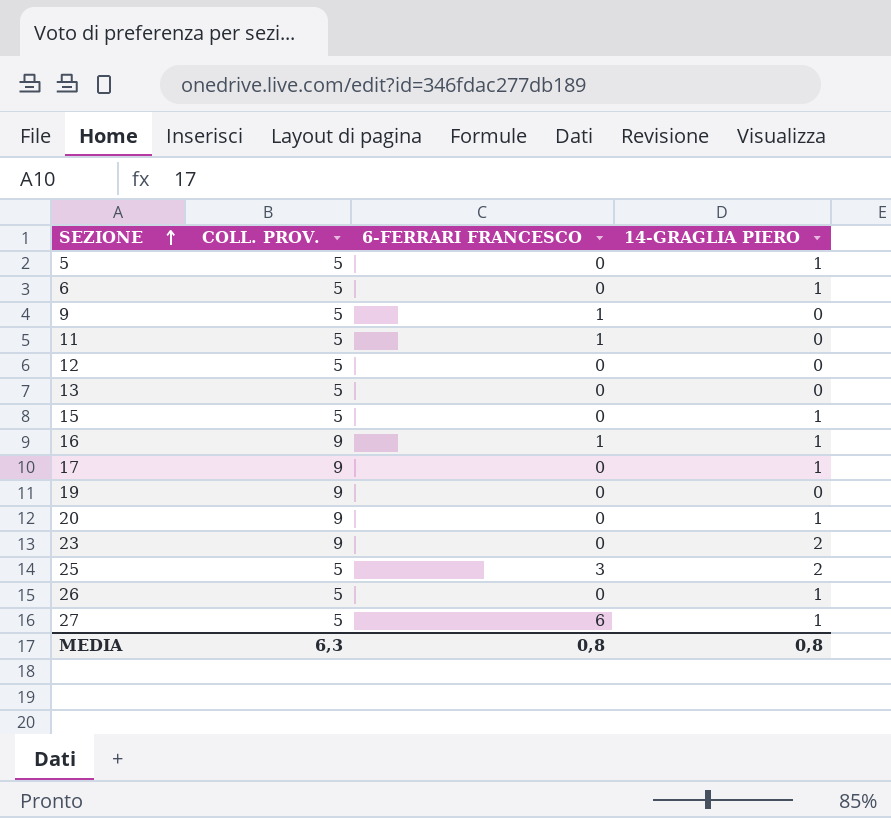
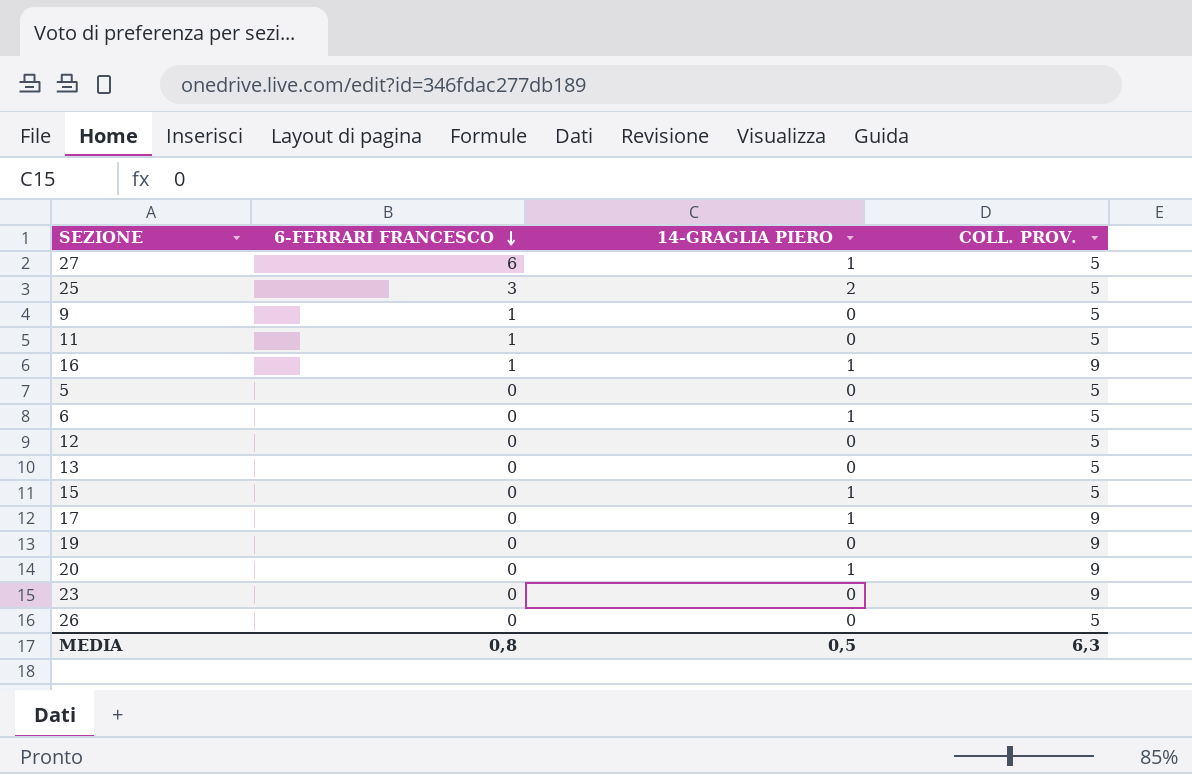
row order: SEZIONE ascending -> 6-FERRARI FRANCESCO descending
column COLL. PROV. | position: 2 -> 4
5 | 14-GRAGLIA PIERO: 1 -> 0
23 | 14-GRAGLIA PIERO: 2 -> 0
26 | 14-GRAGLIA PIERO: 1 -> 0
MEDIA | 14-GRAGLIA PIERO: 0,8 -> 0,5

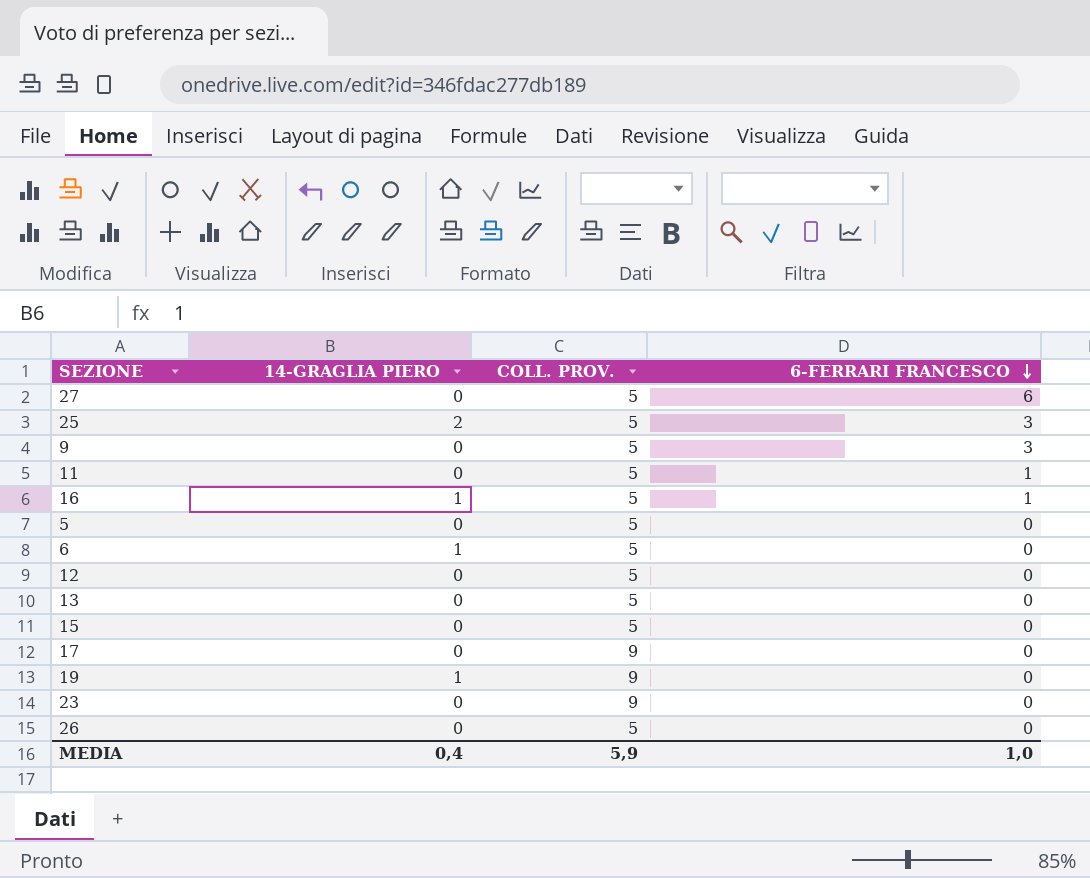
column 6-FERRARI FRANCESCO | position: 2 -> 4
row 20: 0 | 1 | 9 -> none
27 | 14-GRAGLIA PIERO: 1 -> 0
9 | 6-FERRARI FRANCESCO: 1 -> 3
16 | COLL. PROV.: 9 -> 5
15 | 14-GRAGLIA PIERO: 1 -> 0
17 | 14-GRAGLIA PIERO: 1 -> 0
19 | 14-GRAGLIA PIERO: 0 -> 1
MEDIA | 14-GRAGLIA PIERO: 0,5 -> 0,4
MEDIA | COLL. PROV.: 6,3 -> 5,9
MEDIA | 6-FERRARI FRANCESCO: 0,8 -> 1,0

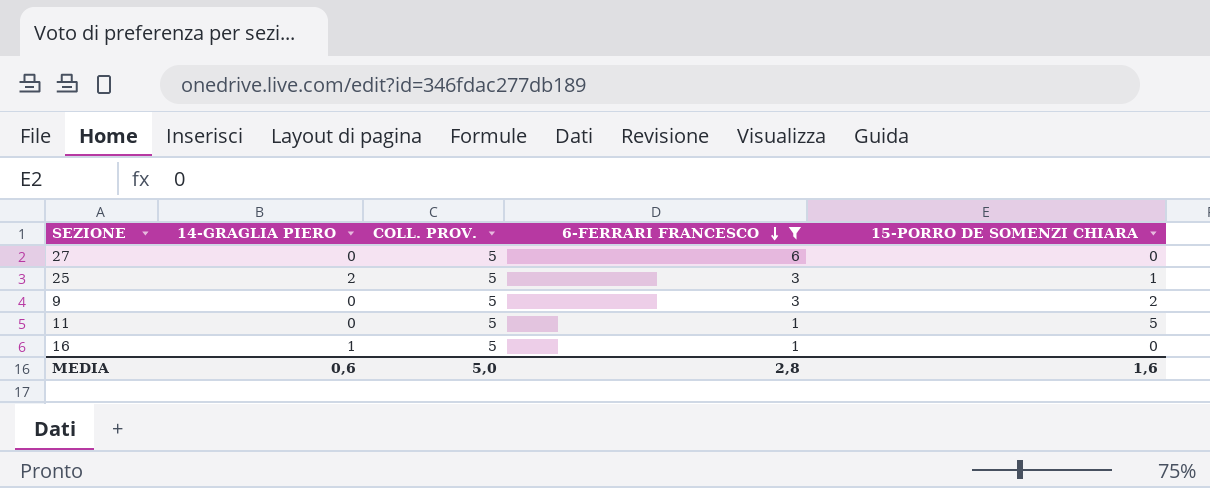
filter: none -> 6-FERRARI FRANCESCO != 0
column 15-PORRO DE SOMENZI CHIARA | position: none -> 5
MEDIA | 14-GRAGLIA PIERO: 0,4 -> 0,6
MEDIA | COLL. PROV.: 5,9 -> 5,0
MEDIA | 6-FERRARI FRANCESCO: 1,0 -> 2,8

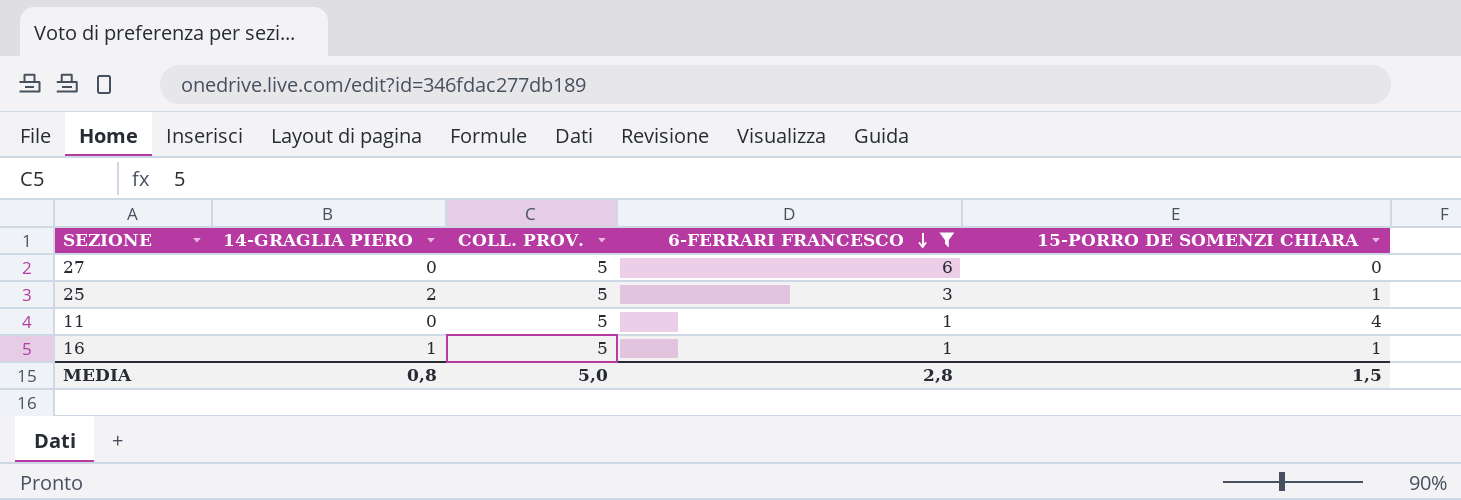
row 9: 0 | 5 | 3 | 2 -> none
11 | 15-PORRO DE SOMENZI CHIARA: 5 -> 4
16 | 15-PORRO DE SOMENZI CHIARA: 0 -> 1
MEDIA | 14-GRAGLIA PIERO: 0,6 -> 0,8
MEDIA | 15-PORRO DE SOMENZI CHIARA: 1,6 -> 1,5

